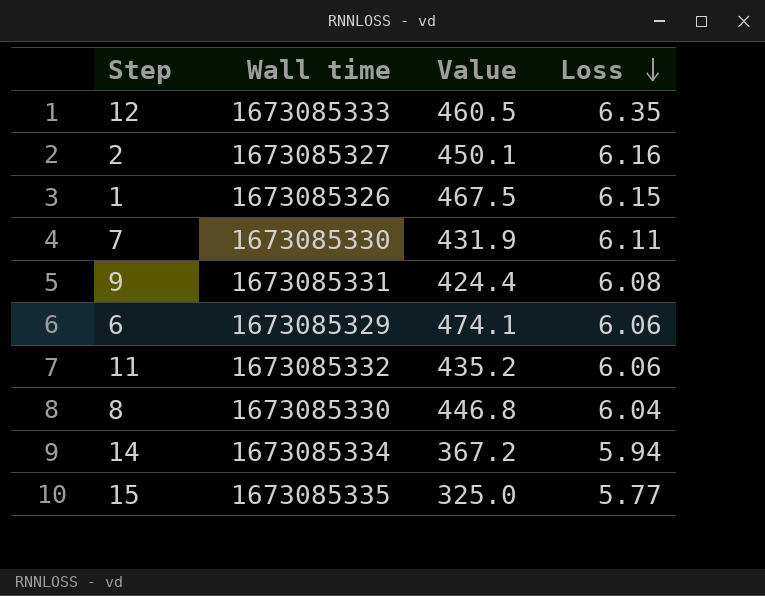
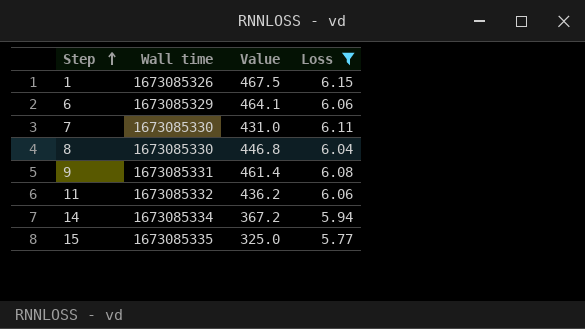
filter: none -> Loss <= 6.15
row order: Loss descending -> Step ascending
6 | Value: 474.1 -> 464.1
7 | Value: 431.9 -> 431.0
9 | Value: 424.4 -> 461.4
11 | Value: 435.2 -> 436.2

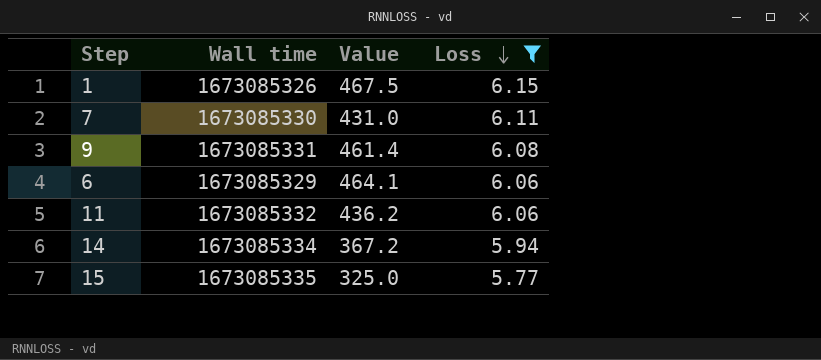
row order: Step ascending -> Loss descending
row 8: 1673085330 | 446.8 | 6.04 -> none

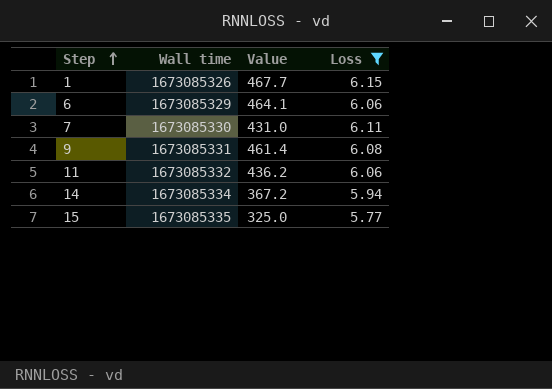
row order: Loss descending -> Step ascending
1 | Value: 467.5 -> 467.7

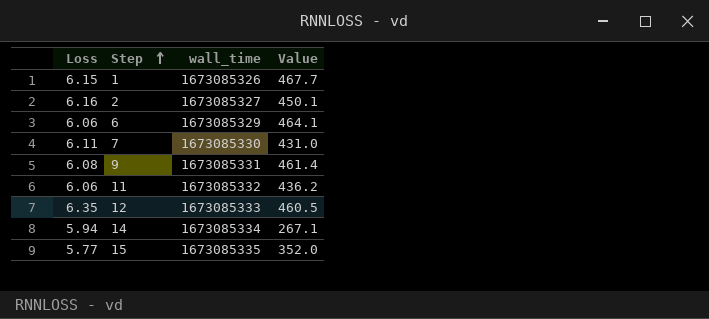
filter: Loss <= 6.15 -> none
column Loss | position: 4 -> 1
column name: Wall time -> wall_time
14 | Value: 367.2 -> 267.1
15 | Value: 325.0 -> 352.0

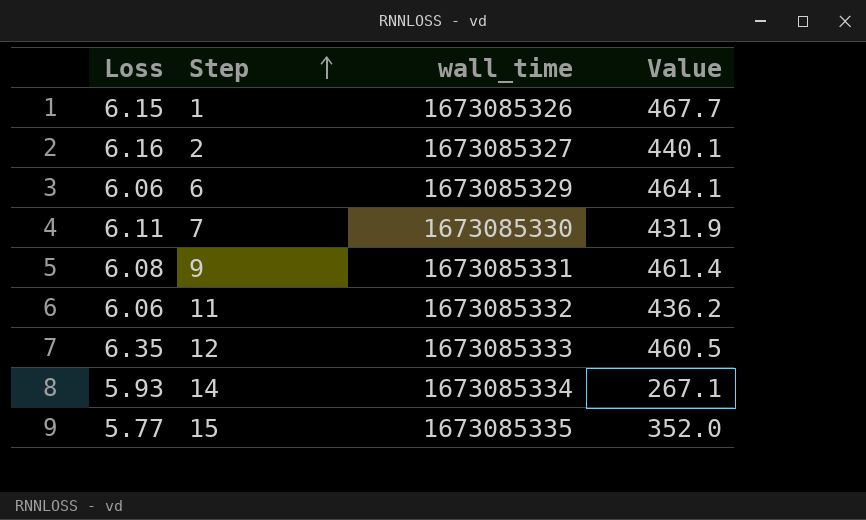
2 | Value: 450.1 -> 440.1
7 | Value: 431.0 -> 431.9
14 | Loss: 5.94 -> 5.93

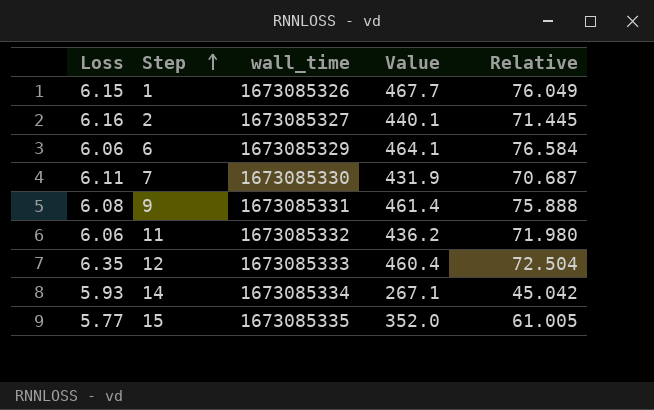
column Relative | formula: none -> [Value] / [Loss]
12 | Value: 460.5 -> 460.4

